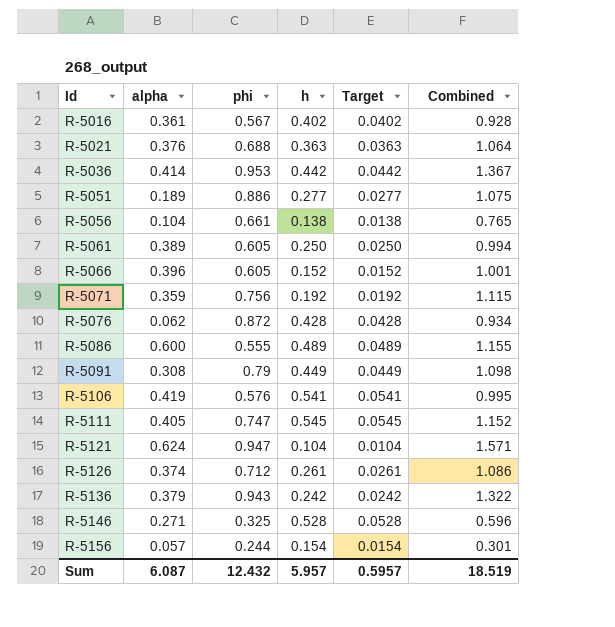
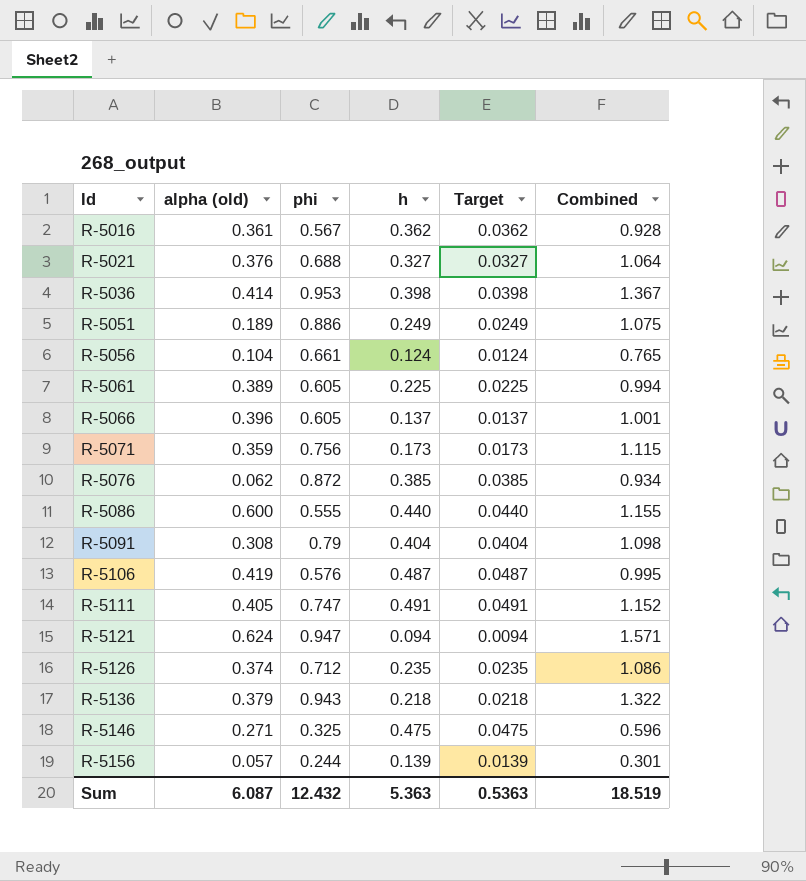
column name: alpha -> alpha (old)
R-5016 | h: 0.402 -> 0.362
R-5016 | Target: 0.0402 -> 0.0362
R-5021 | h: 0.363 -> 0.327
R-5021 | Target: 0.0363 -> 0.0327
R-5036 | h: 0.442 -> 0.398
R-5036 | Target: 0.0442 -> 0.0398
R-5051 | h: 0.277 -> 0.249
R-5051 | Target: 0.0277 -> 0.0249
R-5056 | h: 0.138 -> 0.124
R-5056 | Target: 0.0138 -> 0.0124
R-5061 | h: 0.250 -> 0.225
R-5061 | Target: 0.0250 -> 0.0225
R-5066 | h: 0.152 -> 0.137
R-5066 | Target: 0.0152 -> 0.0137
R-5071 | h: 0.192 -> 0.173
R-5071 | Target: 0.0192 -> 0.0173
R-5076 | h: 0.428 -> 0.385
R-5076 | Target: 0.0428 -> 0.0385
R-5086 | h: 0.489 -> 0.440
R-5086 | Target: 0.0489 -> 0.0440
R-5091 | h: 0.449 -> 0.404
R-5091 | Target: 0.0449 -> 0.0404
R-5106 | h: 0.541 -> 0.487
R-5106 | Target: 0.0541 -> 0.0487
R-5111 | h: 0.545 -> 0.491
R-5111 | Target: 0.0545 -> 0.0491
R-5121 | h: 0.104 -> 0.094
R-5121 | Target: 0.0104 -> 0.0094
R-5126 | h: 0.261 -> 0.235
R-5126 | Target: 0.0261 -> 0.0235
R-5136 | h: 0.242 -> 0.218
R-5136 | Target: 0.0242 -> 0.0218
R-5146 | h: 0.528 -> 0.475
R-5146 | Target: 0.0528 -> 0.0475
R-5156 | h: 0.154 -> 0.139
R-5156 | Target: 0.0154 -> 0.0139
Sum | h: 5.957 -> 5.363
Sum | Target: 0.5957 -> 0.5363

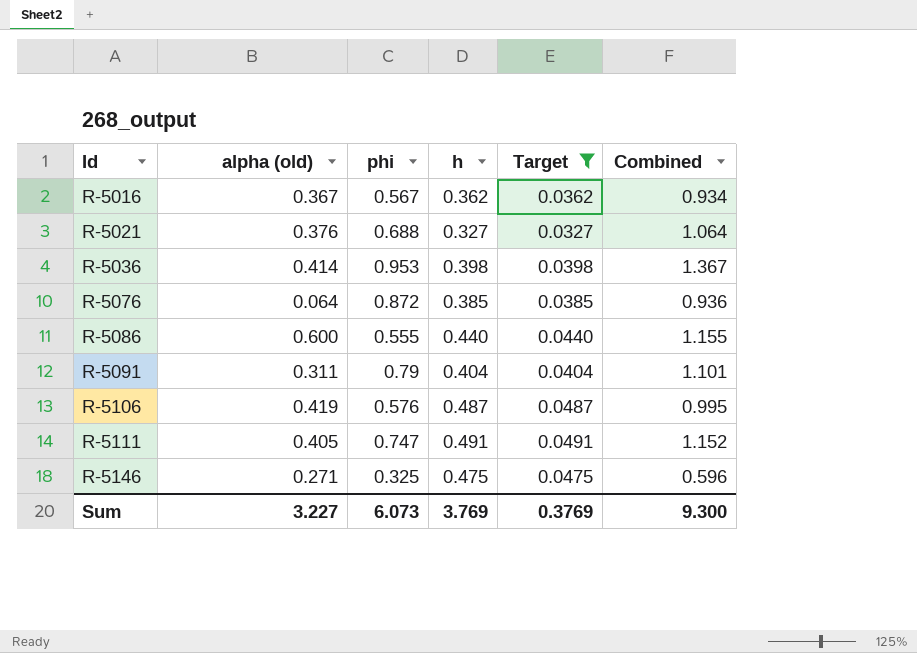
filter: none -> Target >= 0.0327
R-5016 | alpha (old): 0.361 -> 0.367
R-5016 | Combined: 0.928 -> 0.934
R-5076 | alpha (old): 0.062 -> 0.064
R-5076 | Combined: 0.934 -> 0.936
R-5091 | alpha (old): 0.308 -> 0.311
R-5091 | Combined: 1.098 -> 1.101
Sum | alpha (old): 6.087 -> 3.227
Sum | phi: 12.432 -> 6.073
Sum | h: 5.363 -> 3.769
Sum | Target: 0.5363 -> 0.3769
Sum | Combined: 18.519 -> 9.300

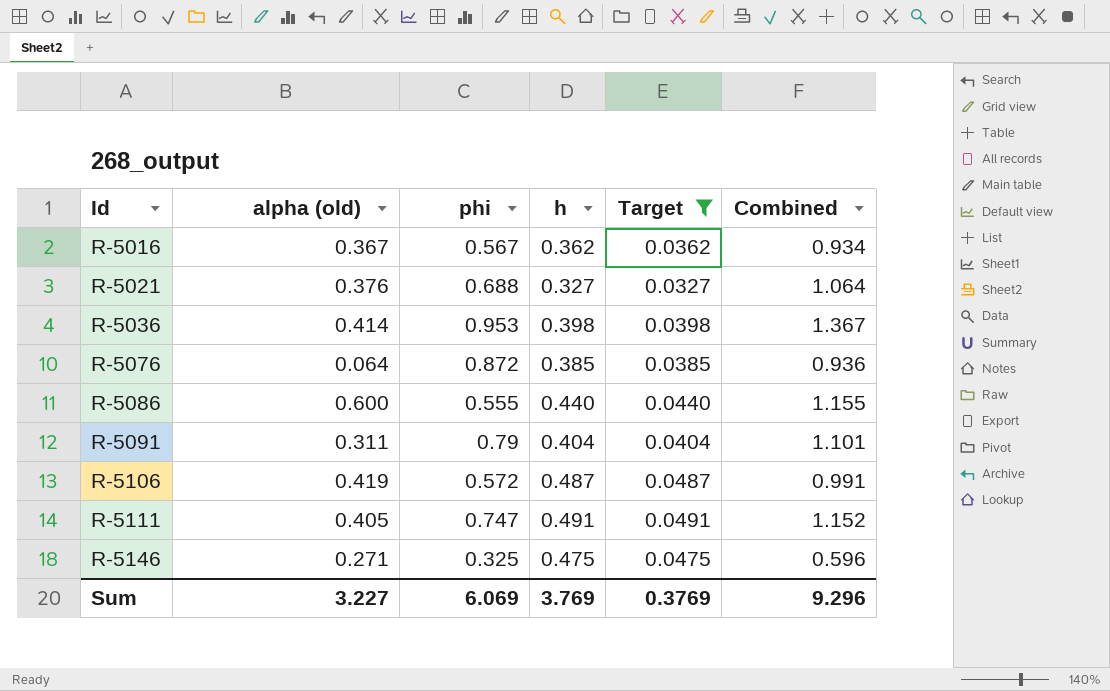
R-5106 | phi: 0.576 -> 0.572
R-5106 | Combined: 0.995 -> 0.991
Sum | phi: 6.073 -> 6.069
Sum | Combined: 9.300 -> 9.296

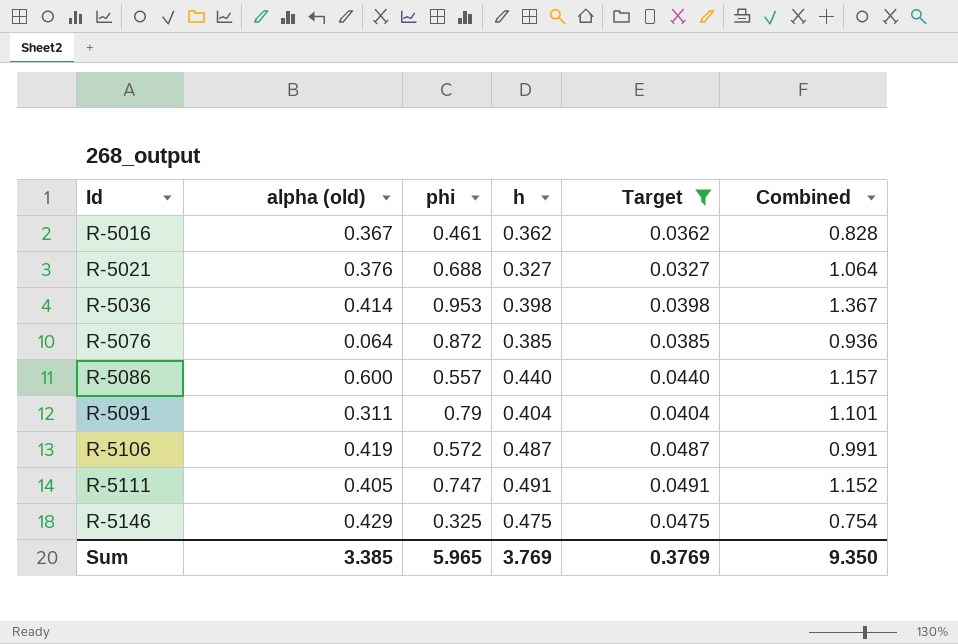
R-5016 | phi: 0.567 -> 0.461
R-5016 | Combined: 0.934 -> 0.828
R-5086 | phi: 0.555 -> 0.557
R-5086 | Combined: 1.155 -> 1.157
R-5146 | alpha (old): 0.271 -> 0.429
R-5146 | Combined: 0.596 -> 0.754
Sum | alpha (old): 3.227 -> 3.385
Sum | phi: 6.069 -> 5.965
Sum | Combined: 9.296 -> 9.350

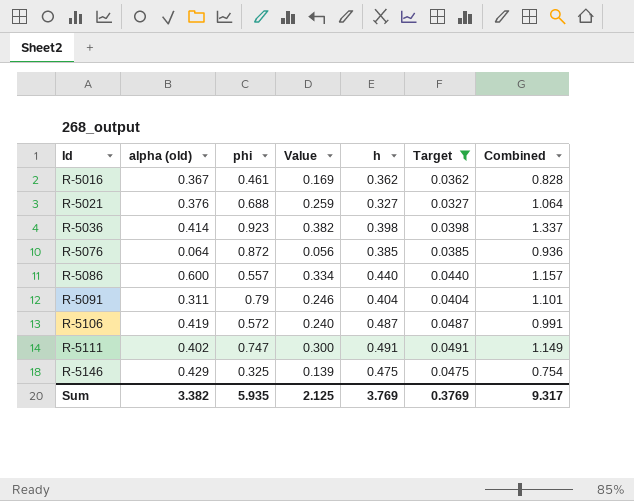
column Value | formula: none -> [alpha (old)] * [phi]
R-5036 | phi: 0.953 -> 0.923
R-5036 | Combined: 1.367 -> 1.337
R-5111 | alpha (old): 0.405 -> 0.402
R-5111 | Combined: 1.152 -> 1.149
Sum | alpha (old): 3.385 -> 3.382
Sum | phi: 5.965 -> 5.935
Sum | Combined: 9.350 -> 9.317

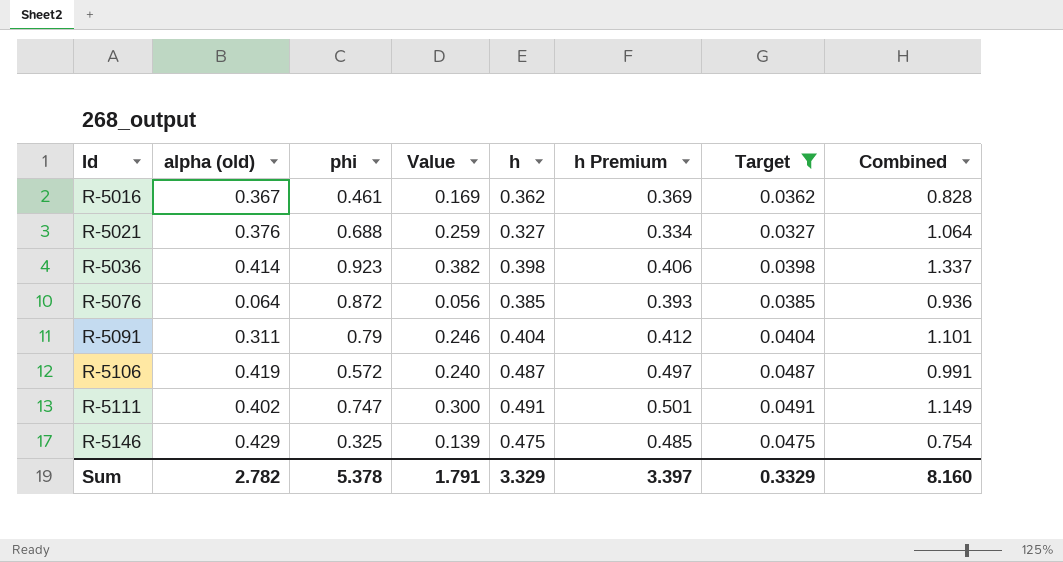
column h Premium | formula: none -> [h] * 1.02
row R-5086: 0.600 | 0.557 | 0.334 | 0.440 | 0.0440 | 1.157 -> none
Sum | alpha (old): 3.382 -> 2.782
Sum | phi: 5.935 -> 5.378
Sum | Value: 2.125 -> 1.791
Sum | h: 3.769 -> 3.329
Sum | Target: 0.3769 -> 0.3329
Sum | Combined: 9.317 -> 8.160

